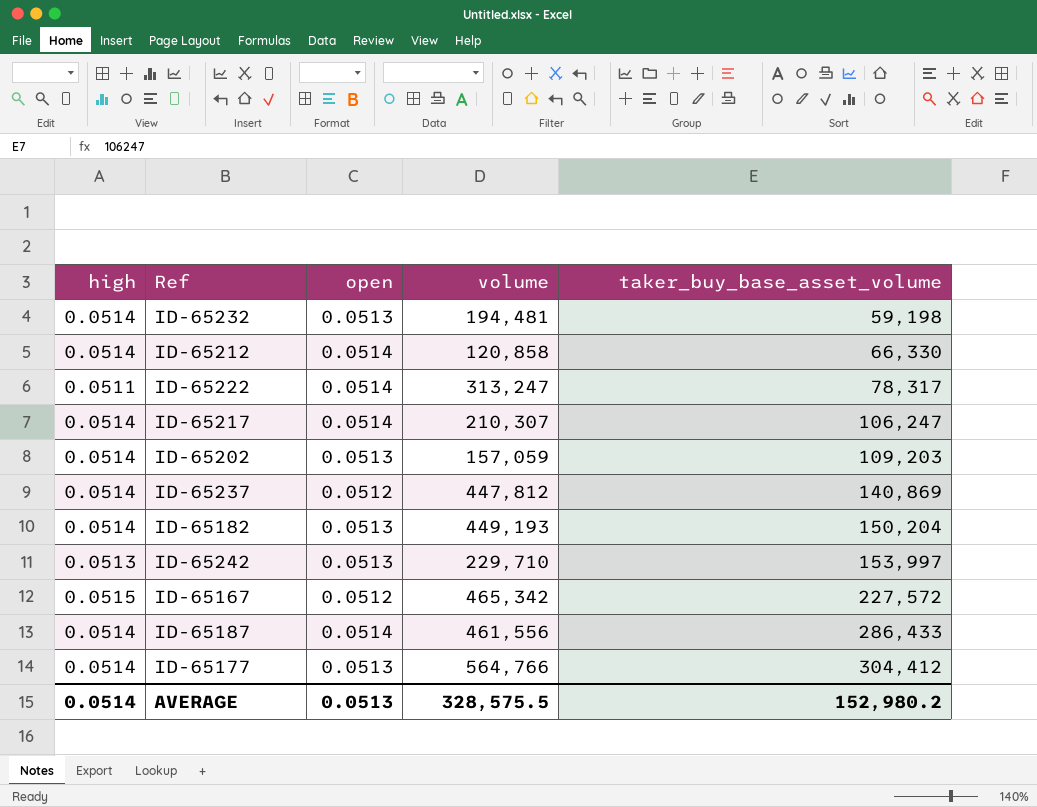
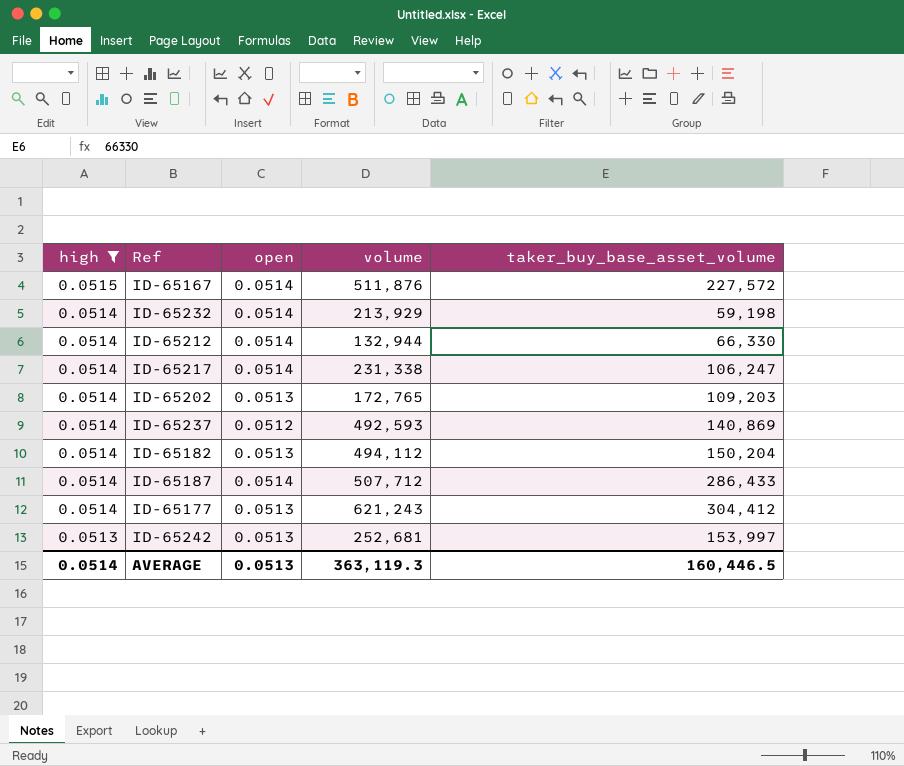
filter: none -> high != 0.0511
row order: taker_buy_base_asset_volume ascending -> high descending
ID-65167 | open: 0.0512 -> 0.0514
ID-65167 | volume: 465,342 -> 511,876
ID-65232 | open: 0.0513 -> 0.0514
ID-65232 | volume: 194,481 -> 213,929
ID-65212 | volume: 120,858 -> 132,944
ID-65217 | volume: 210,307 -> 231,338
ID-65202 | volume: 157,059 -> 172,765
ID-65237 | volume: 447,812 -> 492,593
ID-65182 | volume: 449,193 -> 494,112
ID-65187 | volume: 461,556 -> 507,712
ID-65177 | volume: 564,766 -> 621,243
ID-65242 | volume: 229,710 -> 252,681
AVERAGE | volume: 328,575.5 -> 363,119.3
AVERAGE | taker_buy_base_asset_volume: 152,980.2 -> 160,446.5

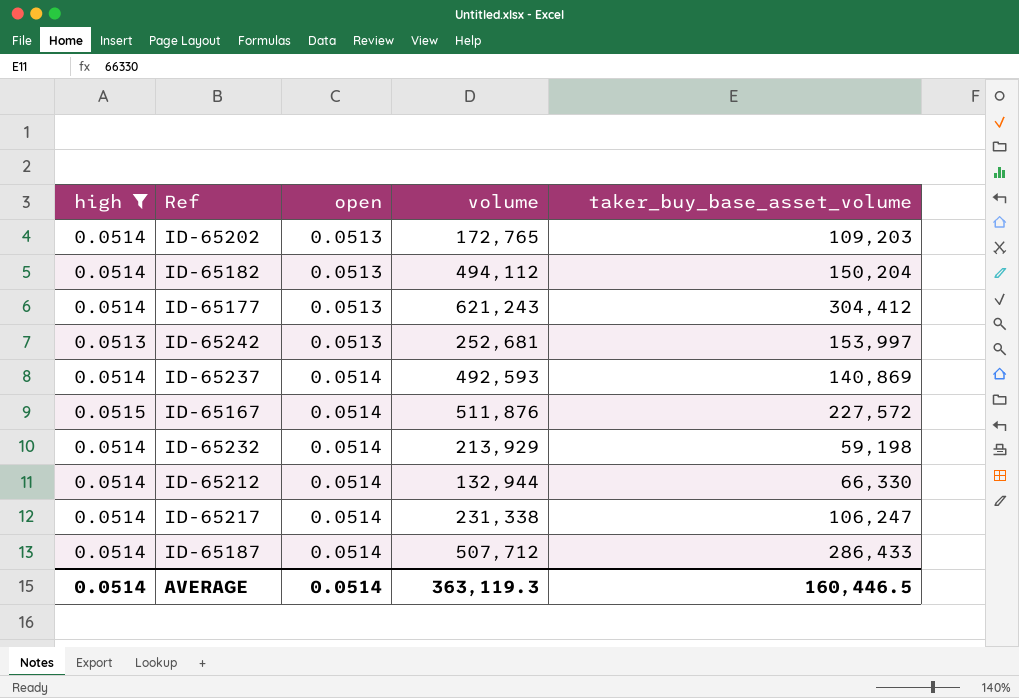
row order: high descending -> open ascending
ID-65237 | open: 0.0512 -> 0.0514
AVERAGE | open: 0.0513 -> 0.0514

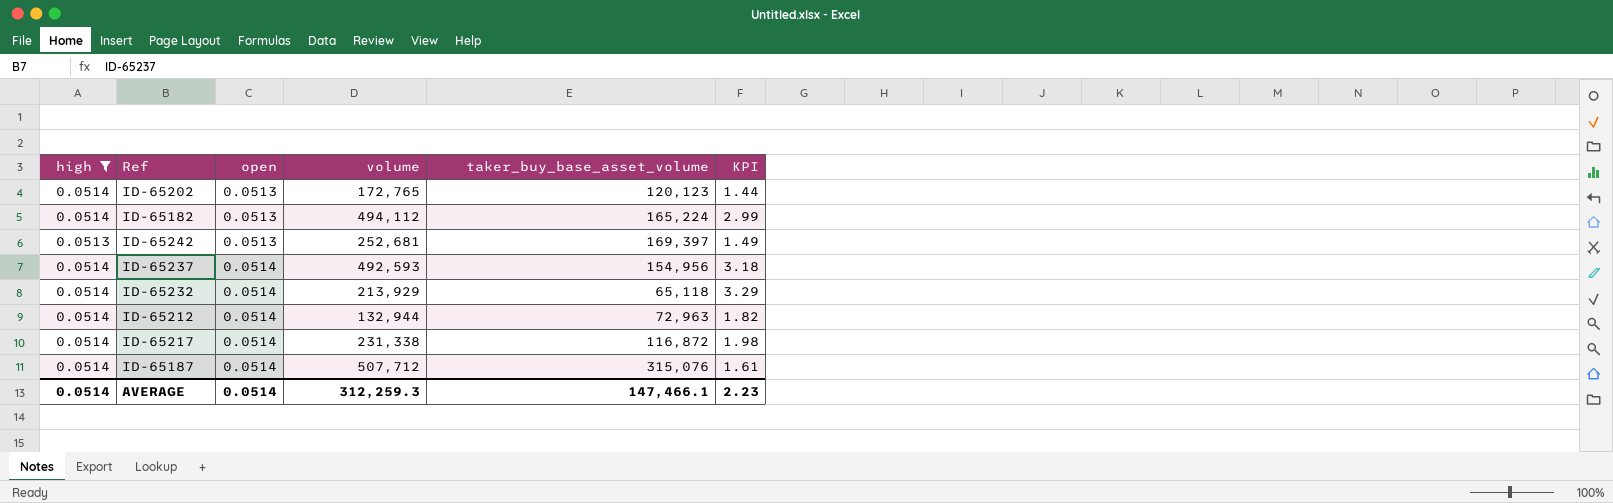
column KPI | formula: none -> [volume] / [taker_buy_base_asset_volume]
row ID-65177: 0.0514 | 0.0513 | 621,243 | 304,412 -> none
row ID-65167: 0.0515 | 0.0514 | 511,876 | 227,572 -> none
ID-65202 | taker_buy_base_asset_volume: 109,203 -> 120,123
ID-65182 | taker_buy_base_asset_volume: 150,204 -> 165,224
ID-65242 | taker_buy_base_asset_volume: 153,997 -> 169,397
ID-65237 | taker_buy_base_asset_volume: 140,869 -> 154,956
ID-65232 | taker_buy_base_asset_volume: 59,198 -> 65,118
ID-65212 | taker_buy_base_asset_volume: 66,330 -> 72,963
ID-65217 | taker_buy_base_asset_volume: 106,247 -> 116,872
ID-65187 | taker_buy_base_asset_volume: 286,433 -> 315,076
AVERAGE | volume: 363,119.3 -> 312,259.3
AVERAGE | taker_buy_base_asset_volume: 160,446.5 -> 147,466.1

